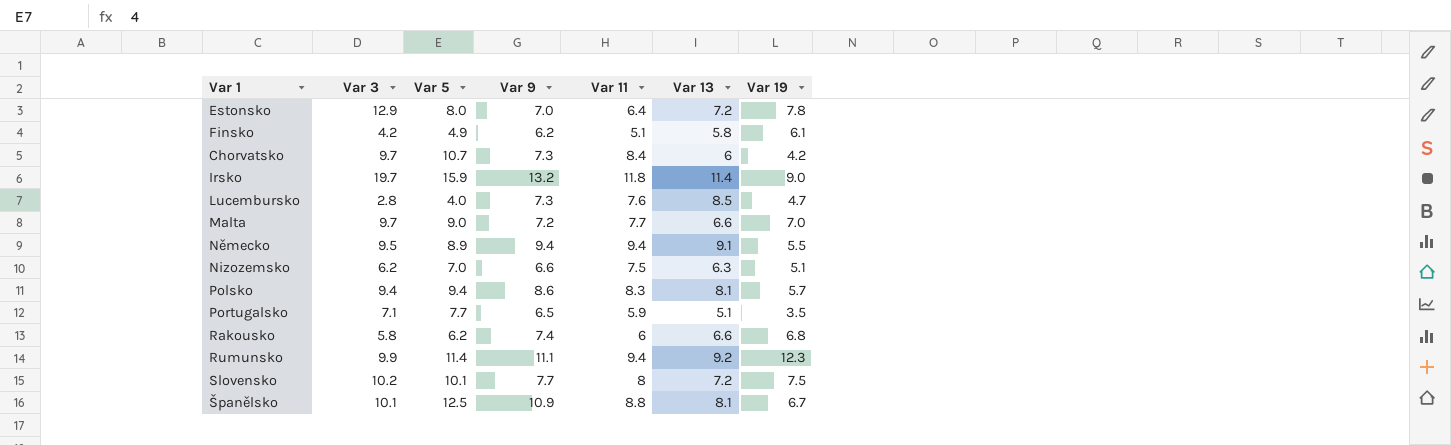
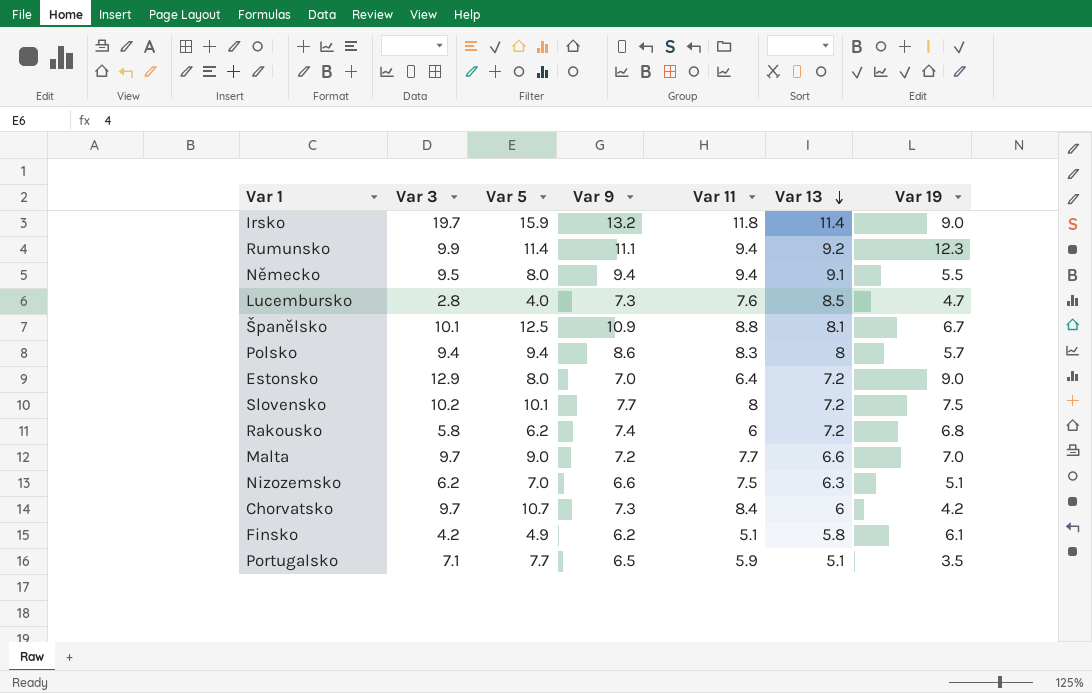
row order: none -> Var 13 descending
Německo | Var 5: 8.9 -> 8.0
Polsko | Var 13: 8.1 -> 8
Estonsko | Var 19: 7.8 -> 9.0
Rakousko | Var 13: 6.6 -> 7.2

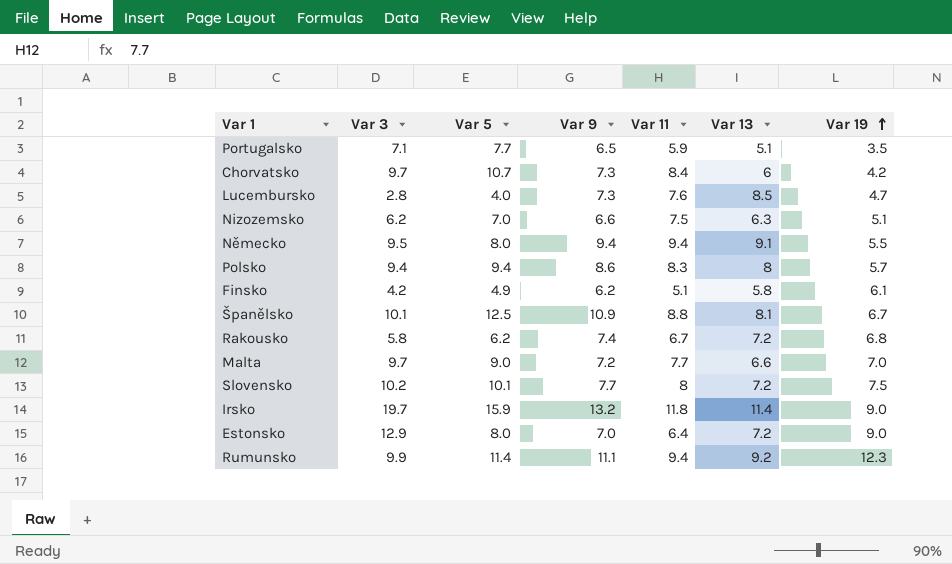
row order: Var 13 descending -> Var 19 ascending
Rakousko | Var 11: 6 -> 6.7

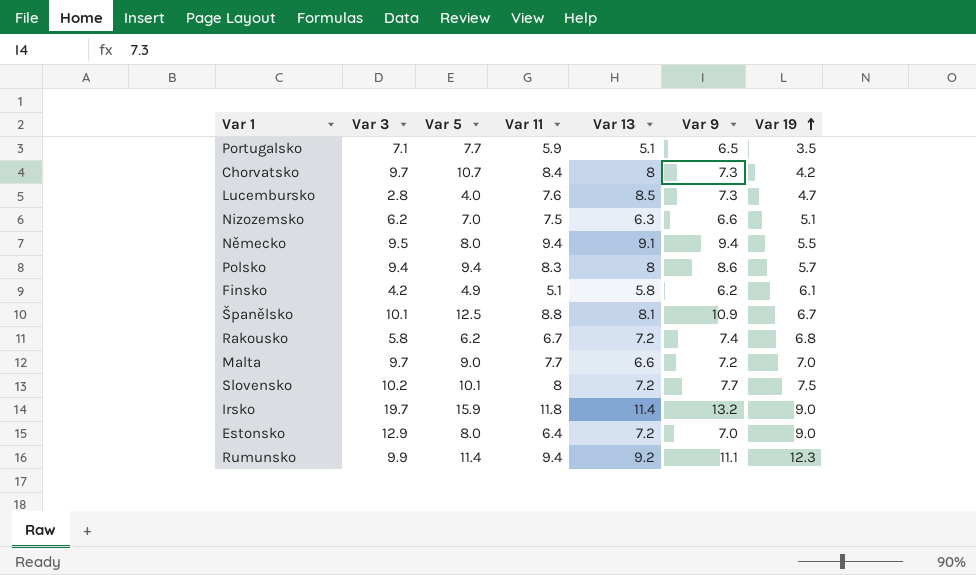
column Var 9 | position: 4 -> 6
Chorvatsko | Var 13: 6 -> 8

